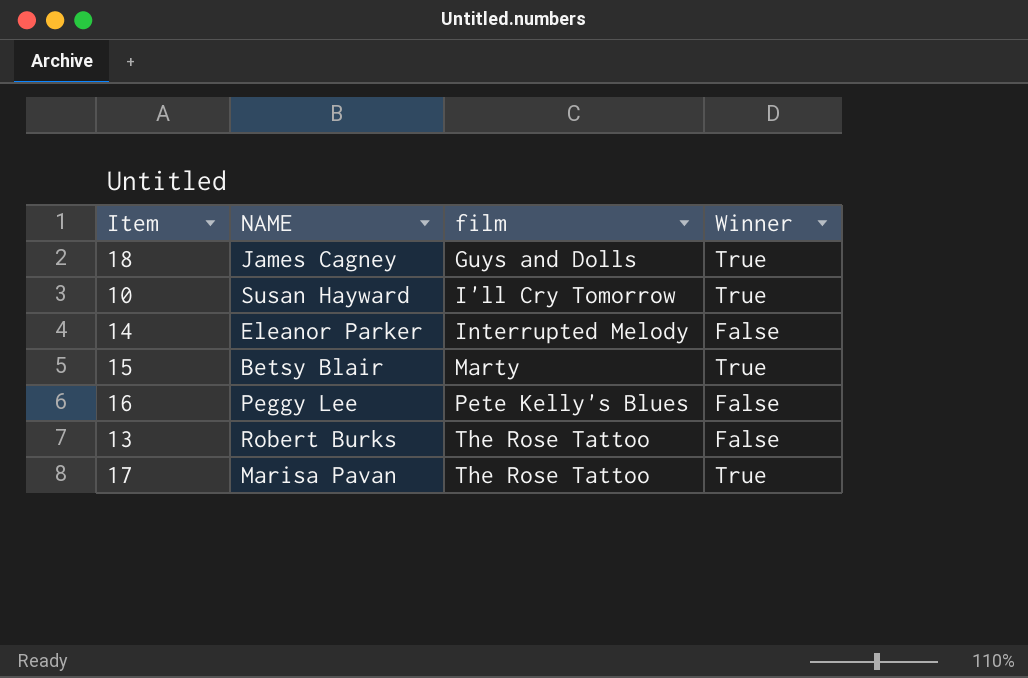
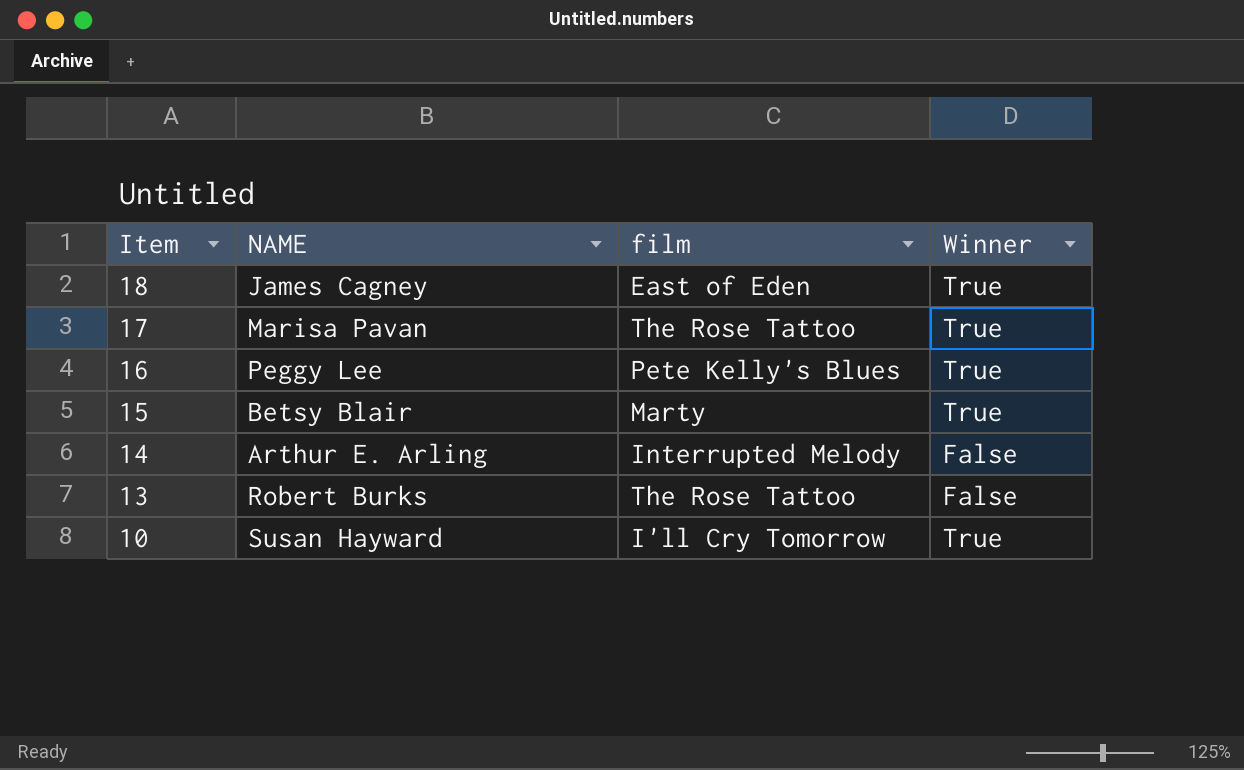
row order: film ascending -> Item descending
18 | film: Guys and Dolls -> East of Eden
16 | Winner: False -> True
14 | NAME: Eleanor Parker -> Arthur E. Arling

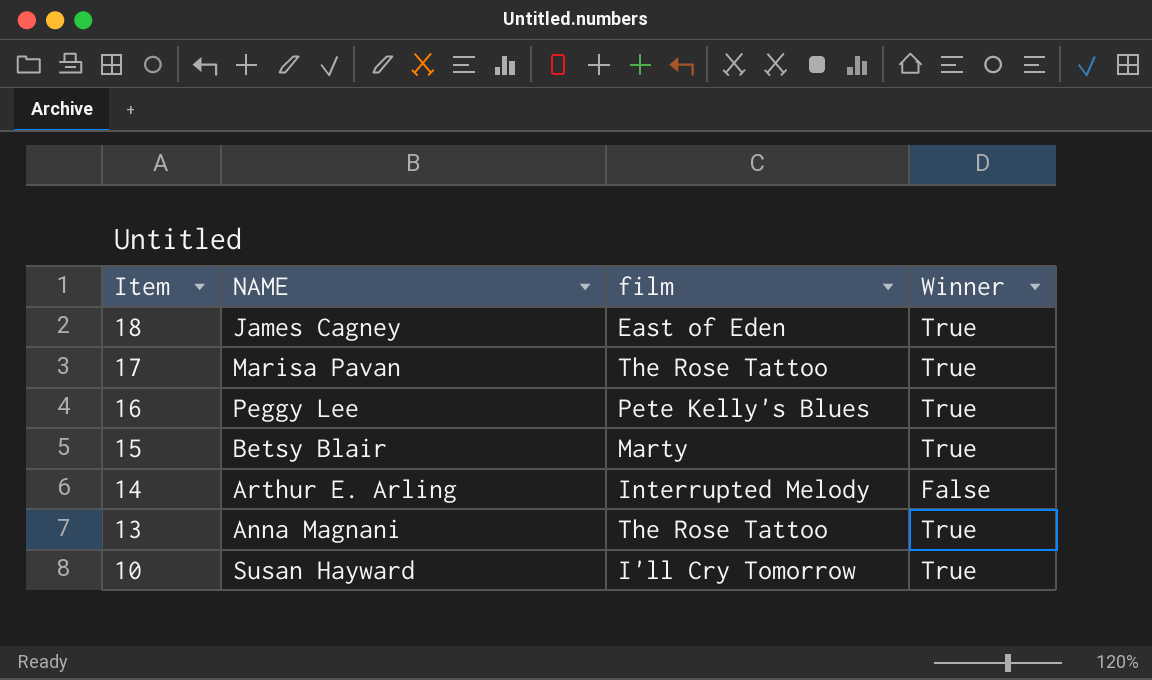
13 | NAME: Robert Burks -> Anna Magnani
13 | Winner: False -> True

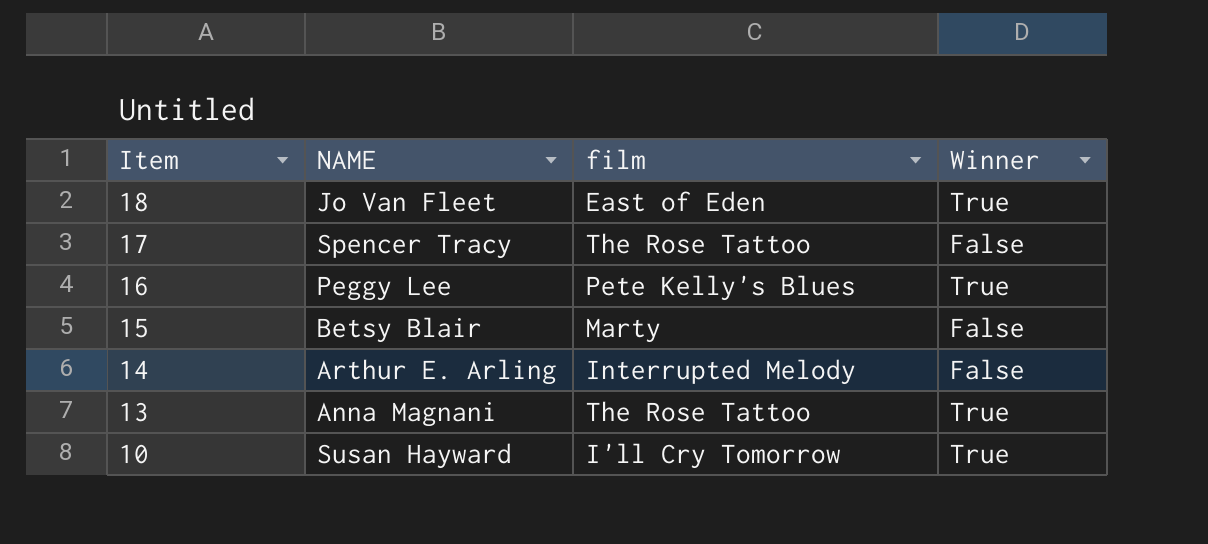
18 | NAME: James Cagney -> Jo Van Fleet
17 | NAME: Marisa Pavan -> Spencer Tracy
17 | Winner: True -> False
15 | Winner: True -> False

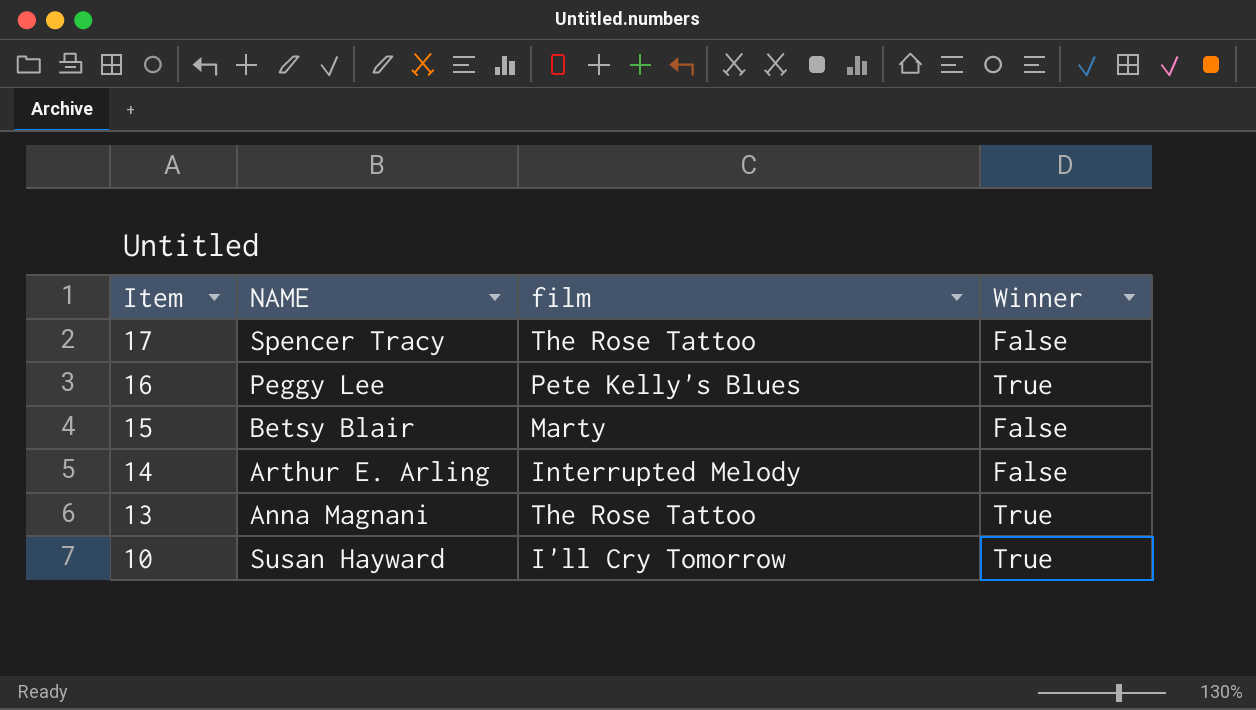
row 18: Jo Van Fleet | East of Eden | True -> none

